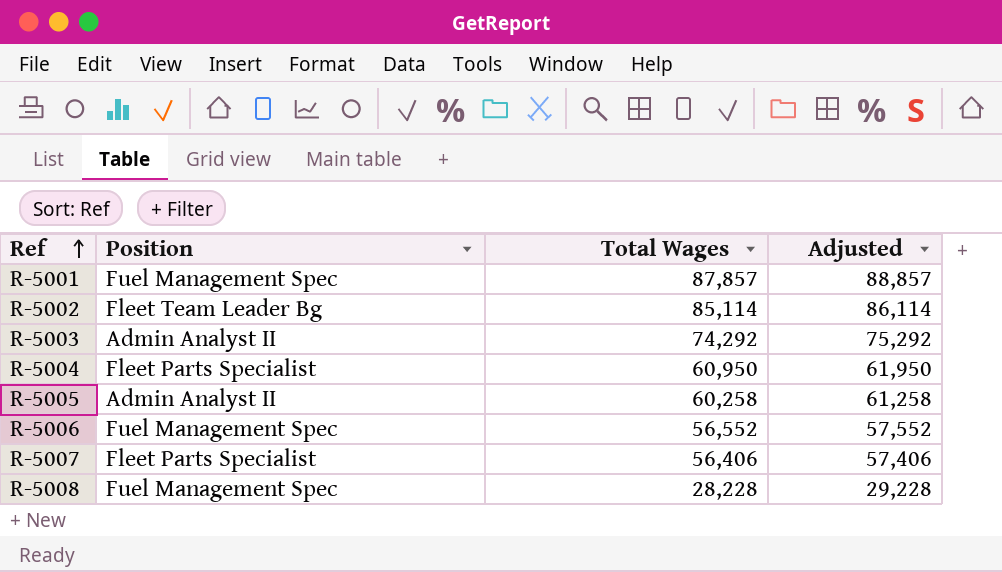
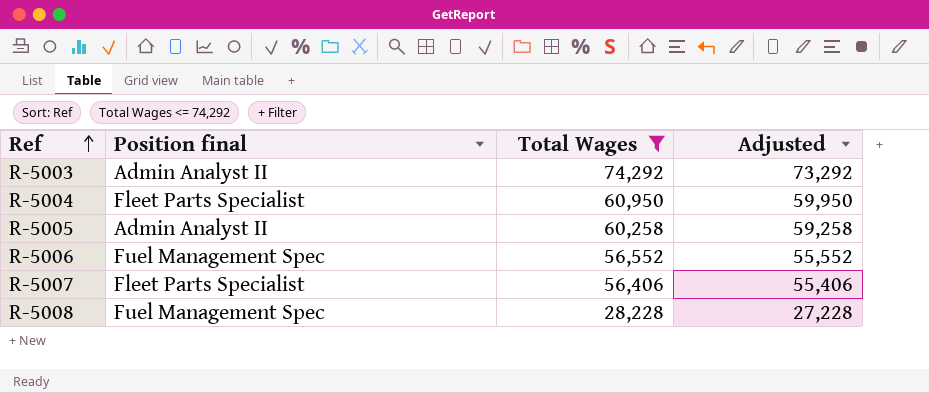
filter: none -> Total Wages <= 74,292
column name: Position -> Position final
column Adjusted | formula: [Total Wages] + 1000 -> [Total Wages] - 1000

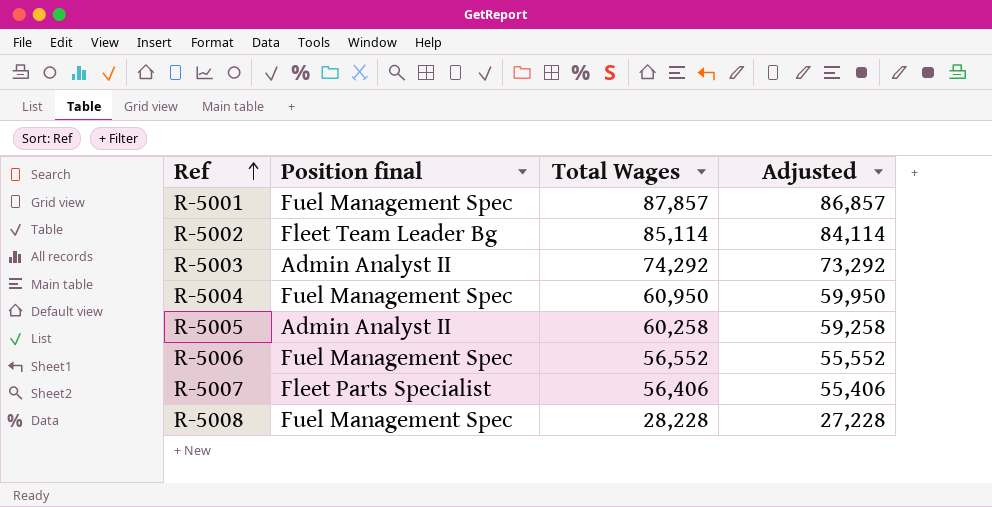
filter: Total Wages <= 74,292 -> none
R-5004 | Position final: Fleet Parts Specialist -> Fuel Management Spec

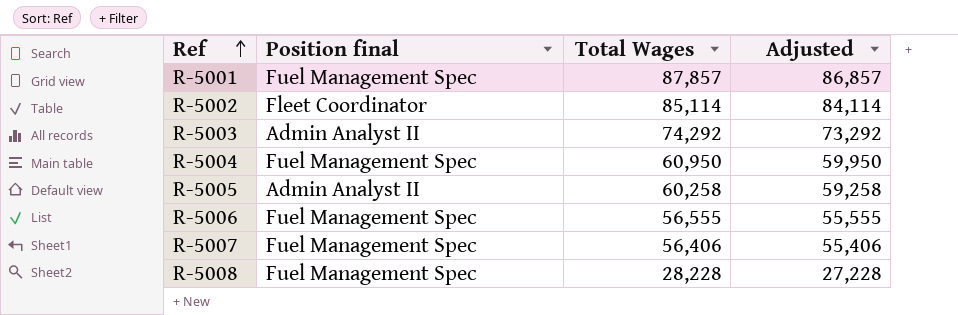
R-5002 | Position final: Fleet Team Leader Bg -> Fleet Coordinator
R-5006 | Total Wages: 56,552 -> 56,555
R-5006 | Adjusted: 55,552 -> 55,555
R-5007 | Position final: Fleet Parts Specialist -> Fuel Management Spec

